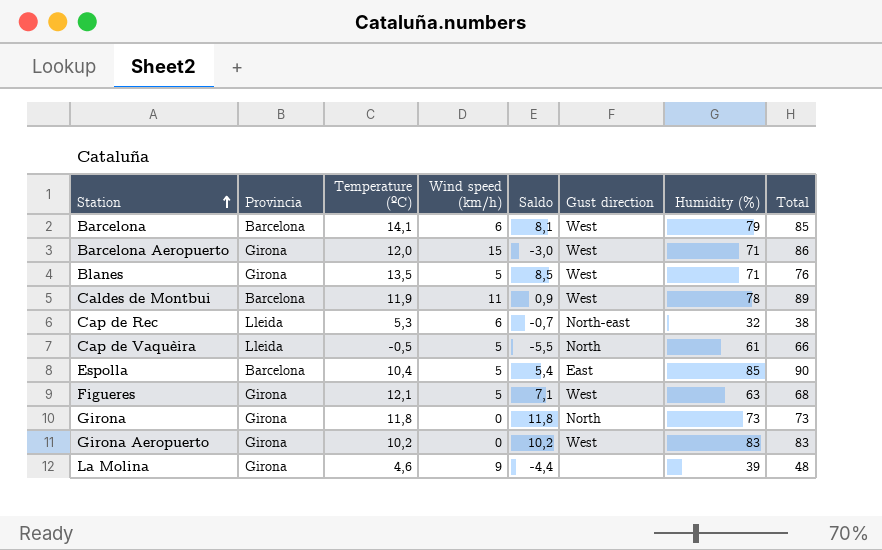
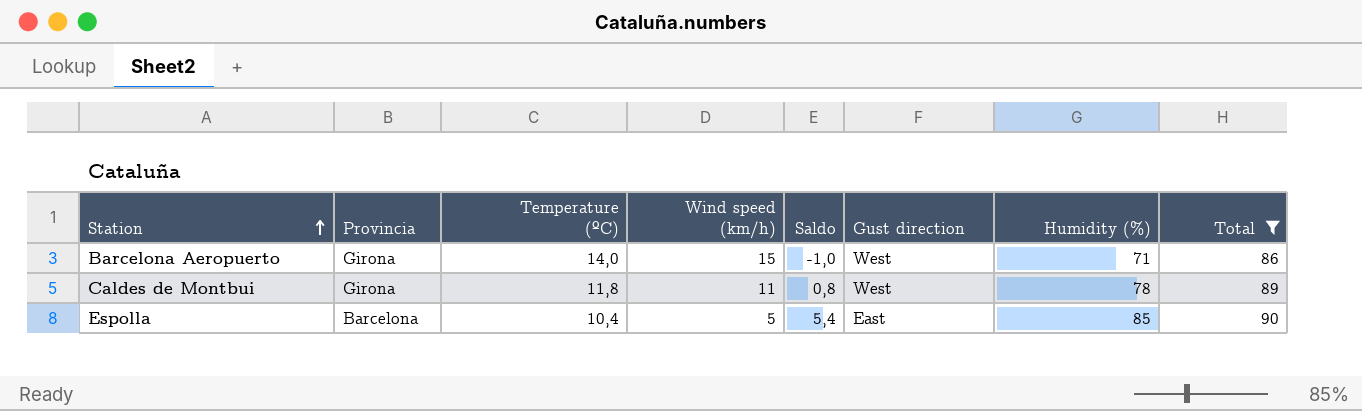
filter: none -> Total >= 86
Barcelona Aeropuerto | Temperature (ºC): 12,0 -> 14,0
Barcelona Aeropuerto | Saldo: -3,0 -> -1,0
Caldes de Montbui | Provincia: Barcelona -> Girona
Caldes de Montbui | Temperature (ºC): 11,9 -> 11,8
Caldes de Montbui | Saldo: 0,9 -> 0,8

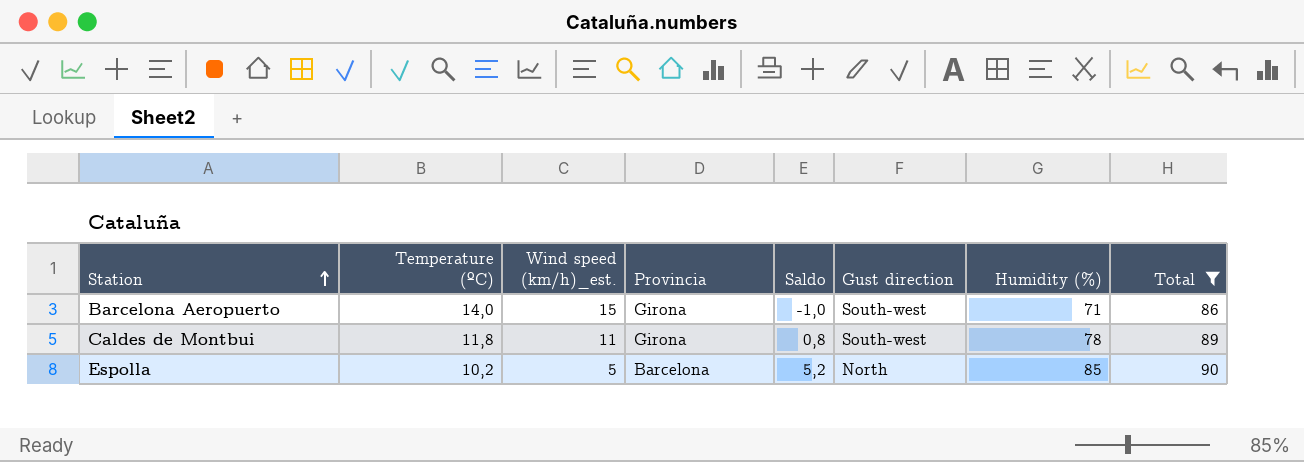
column name: Wind speed (km/h) -> Wind speed (km/h)_est.
column Provincia | position: 2 -> 4
Barcelona Aeropuerto | Gust direction: West -> South-west
Caldes de Montbui | Gust direction: West -> South-west
Espolla | Temperature (ºC): 10,4 -> 10,2
Espolla | Saldo: 5,4 -> 5,2
Espolla | Gust direction: East -> North

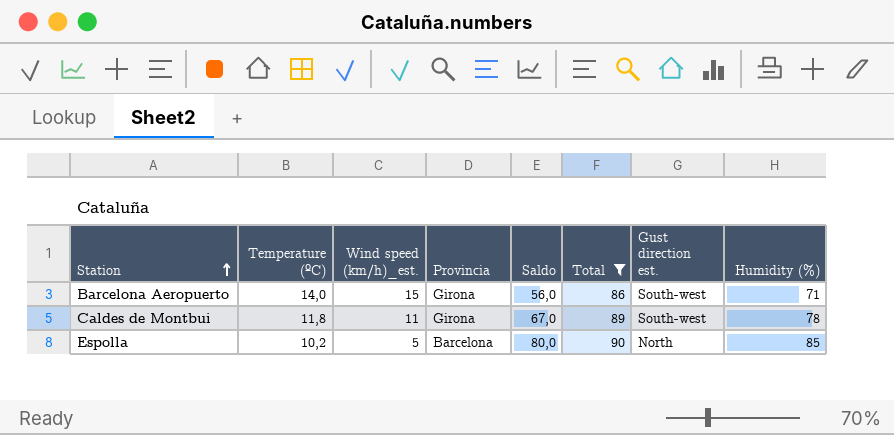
column Saldo | formula: [Temperature (ºC)] - [Wind speed (km/h)_est.] -> [Humidity (%)] - [Wind speed (km/h)_est.]
column Total | position: 8 -> 6
column name: Gust direction -> Gust direction est.

